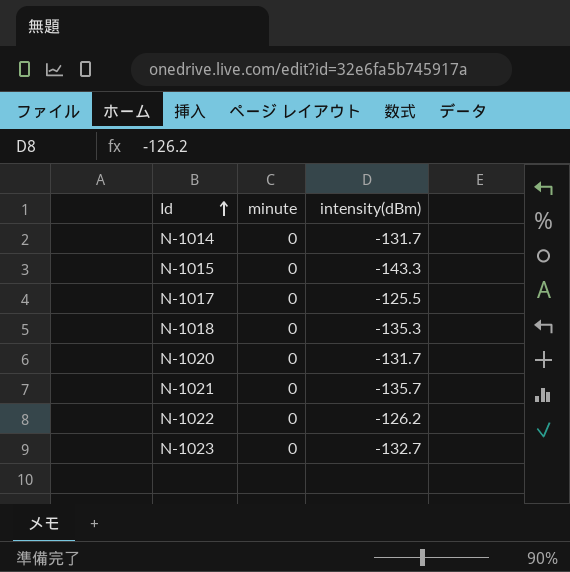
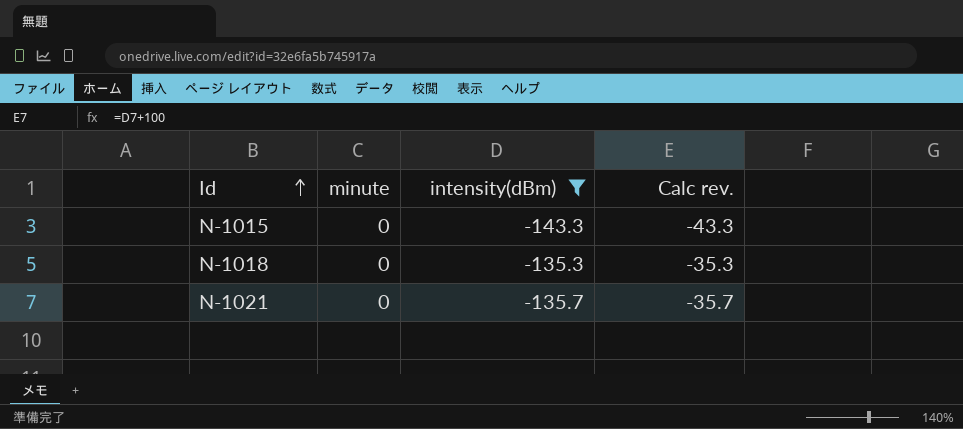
filter: none -> intensity(dBm) <= -135.3
column Calc rev. | formula: none -> [intensity(dBm)] + 100

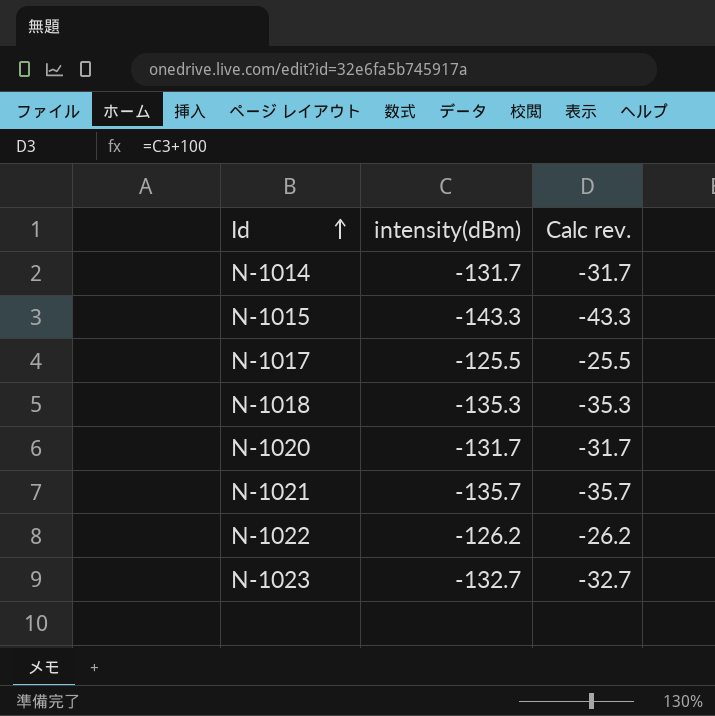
filter: intensity(dBm) <= -135.3 -> none
column minute | position: 2 -> none

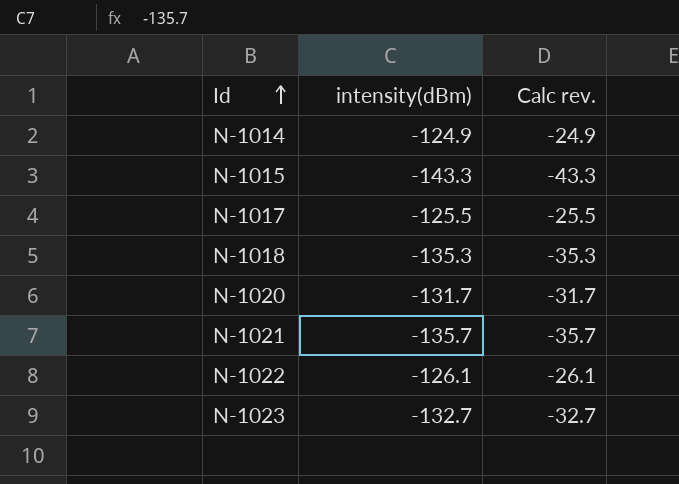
N-1014 | intensity(dBm): -131.7 -> -124.9
N-1014 | Calc rev.: -31.7 -> -24.9
N-1022 | intensity(dBm): -126.2 -> -126.1
N-1022 | Calc rev.: -26.2 -> -26.1

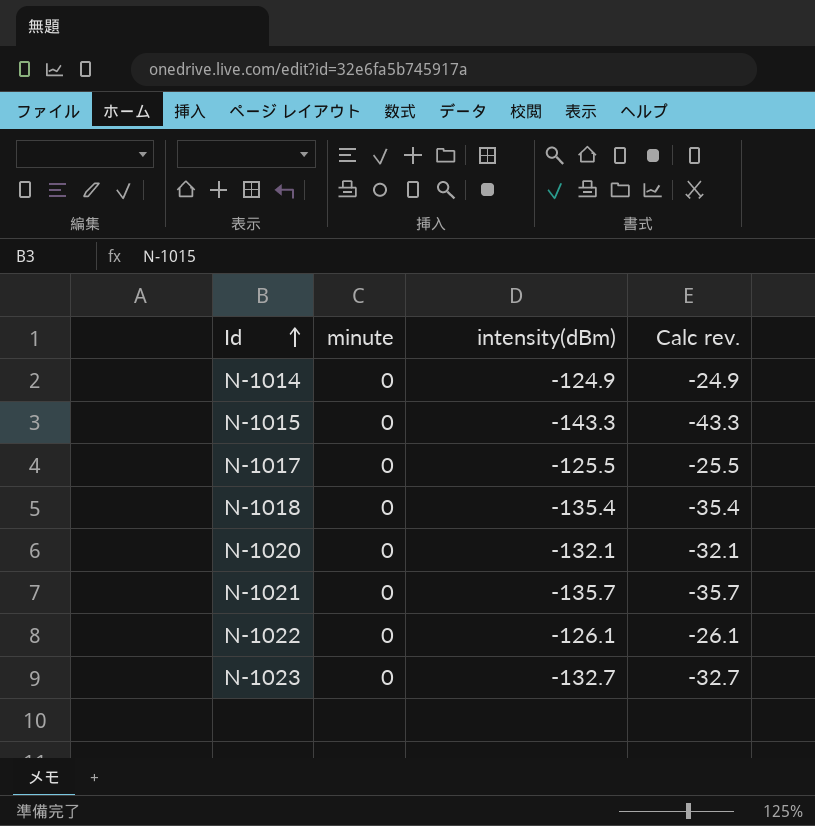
column minute | position: none -> 2
N-1018 | intensity(dBm): -135.3 -> -135.4
N-1018 | Calc rev.: -35.3 -> -35.4
N-1020 | intensity(dBm): -131.7 -> -132.1
N-1020 | Calc rev.: -31.7 -> -32.1

